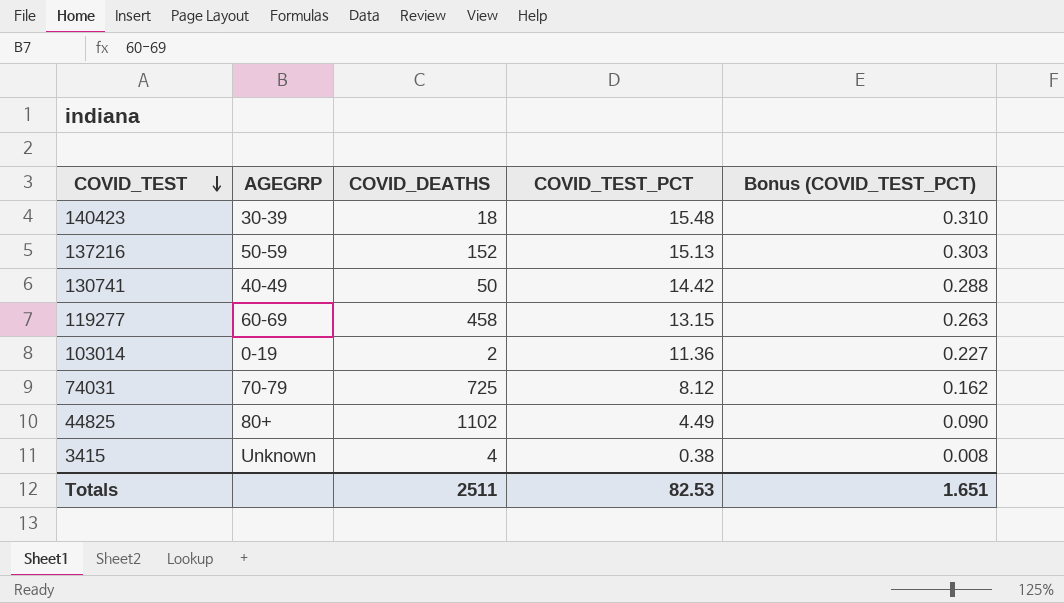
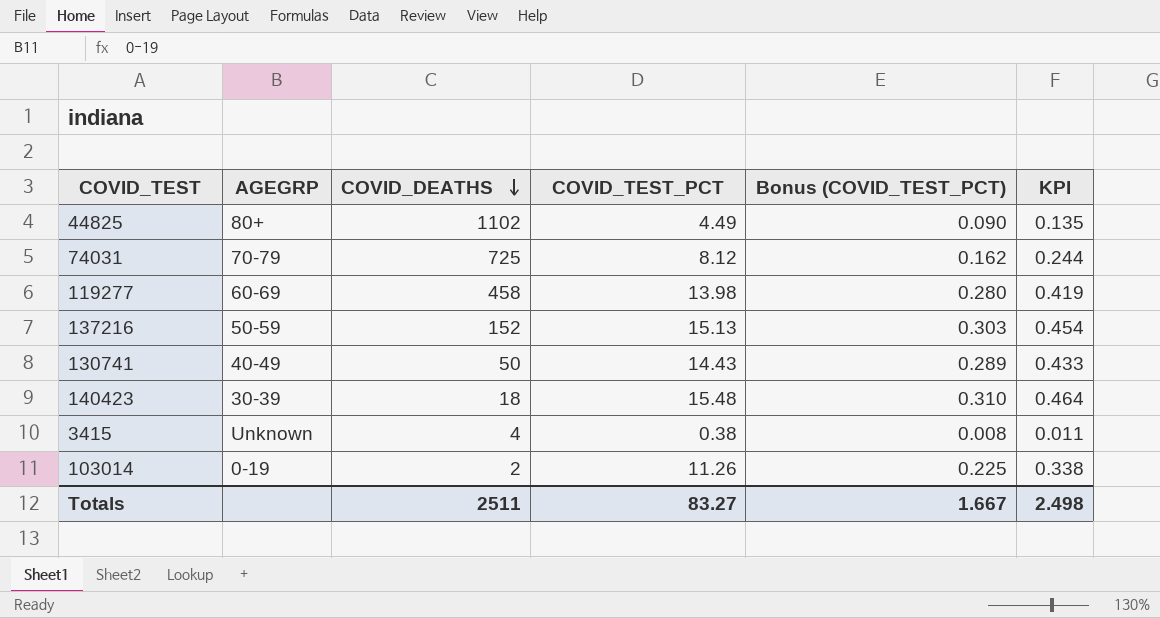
row order: COVID_TEST descending -> COVID_DEATHS descending
column KPI | formula: none -> [COVID_TEST_PCT] * 0.03
119277 | COVID_TEST_PCT: 13.15 -> 13.98
119277 | Bonus (COVID_TEST_PCT): 0.263 -> 0.280
130741 | COVID_TEST_PCT: 14.42 -> 14.43
130741 | Bonus (COVID_TEST_PCT): 0.288 -> 0.289
103014 | COVID_TEST_PCT: 11.36 -> 11.26
103014 | Bonus (COVID_TEST_PCT): 0.227 -> 0.225
Totals | COVID_TEST_PCT: 82.53 -> 83.27
Totals | Bonus (COVID_TEST_PCT): 1.651 -> 1.667

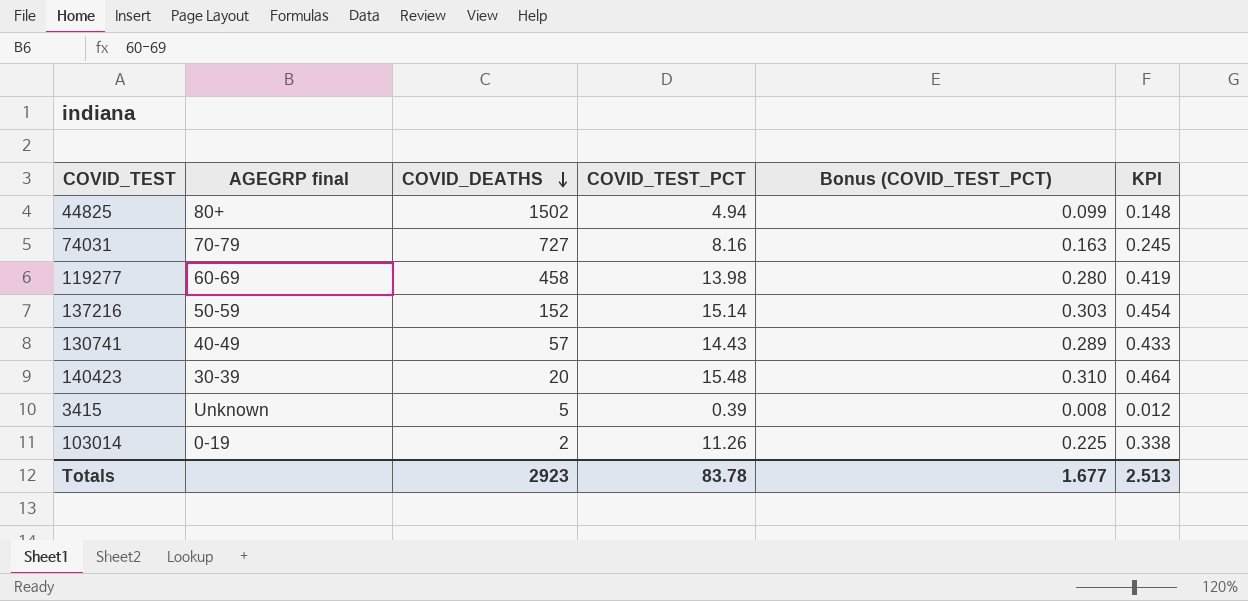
column name: AGEGRP -> AGEGRP final
44825 | COVID_DEATHS: 1102 -> 1502
44825 | COVID_TEST_PCT: 4.49 -> 4.94
44825 | Bonus (COVID_TEST_PCT): 0.090 -> 0.099
44825 | KPI: 0.135 -> 0.148
74031 | COVID_DEATHS: 725 -> 727
74031 | COVID_TEST_PCT: 8.12 -> 8.16
74031 | Bonus (COVID_TEST_PCT): 0.162 -> 0.163
74031 | KPI: 0.244 -> 0.245
137216 | COVID_TEST_PCT: 15.13 -> 15.14
130741 | COVID_DEATHS: 50 -> 57
140423 | COVID_DEATHS: 18 -> 20
3415 | COVID_DEATHS: 4 -> 5
3415 | COVID_TEST_PCT: 0.38 -> 0.39
3415 | KPI: 0.011 -> 0.012
Totals | COVID_DEATHS: 2511 -> 2923
Totals | COVID_TEST_PCT: 83.27 -> 83.78
Totals | Bonus (COVID_TEST_PCT): 1.667 -> 1.677
Totals | KPI: 2.498 -> 2.513

